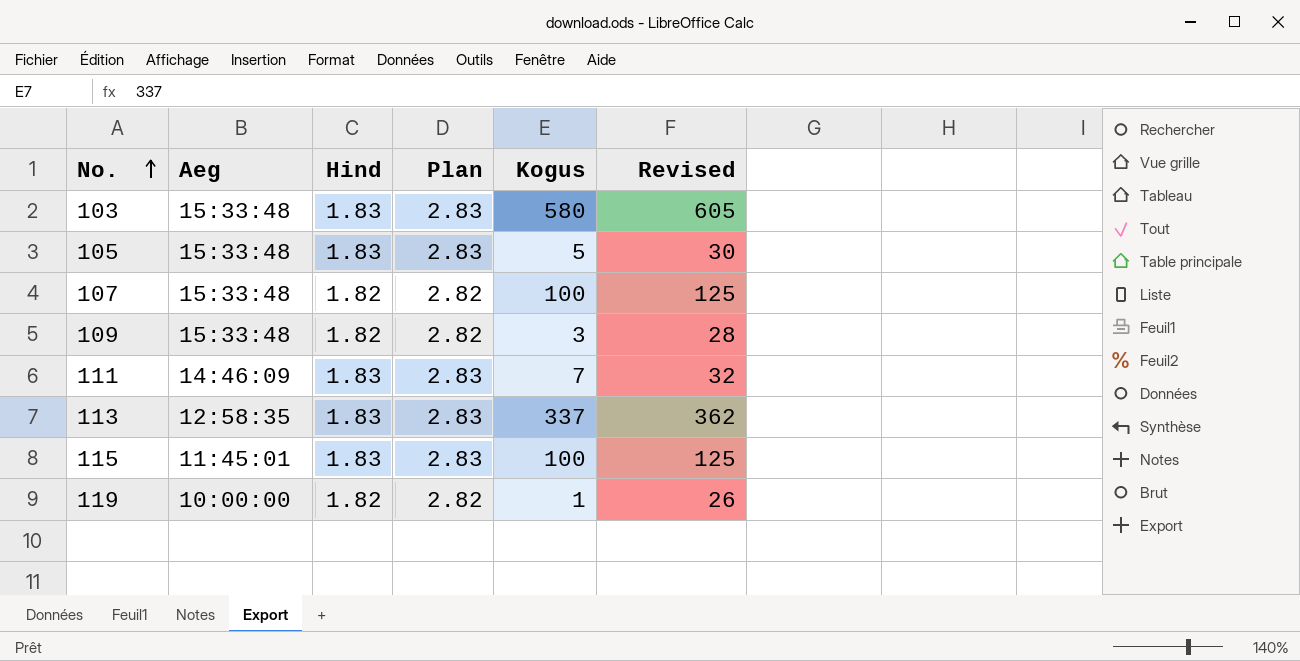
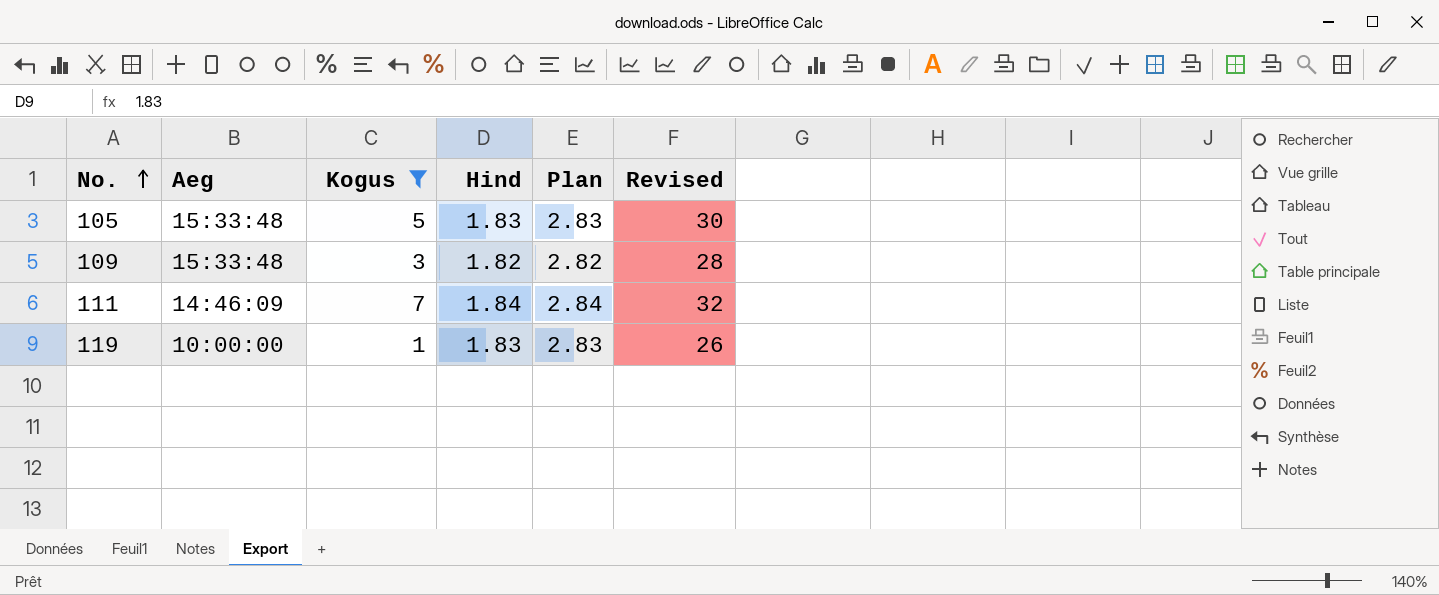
filter: none -> Kogus <= 7
column Kogus | position: 5 -> 3
111 | Hind: 1.83 -> 1.84
111 | Plan: 2.83 -> 2.84
119 | Hind: 1.82 -> 1.83
119 | Plan: 2.82 -> 2.83

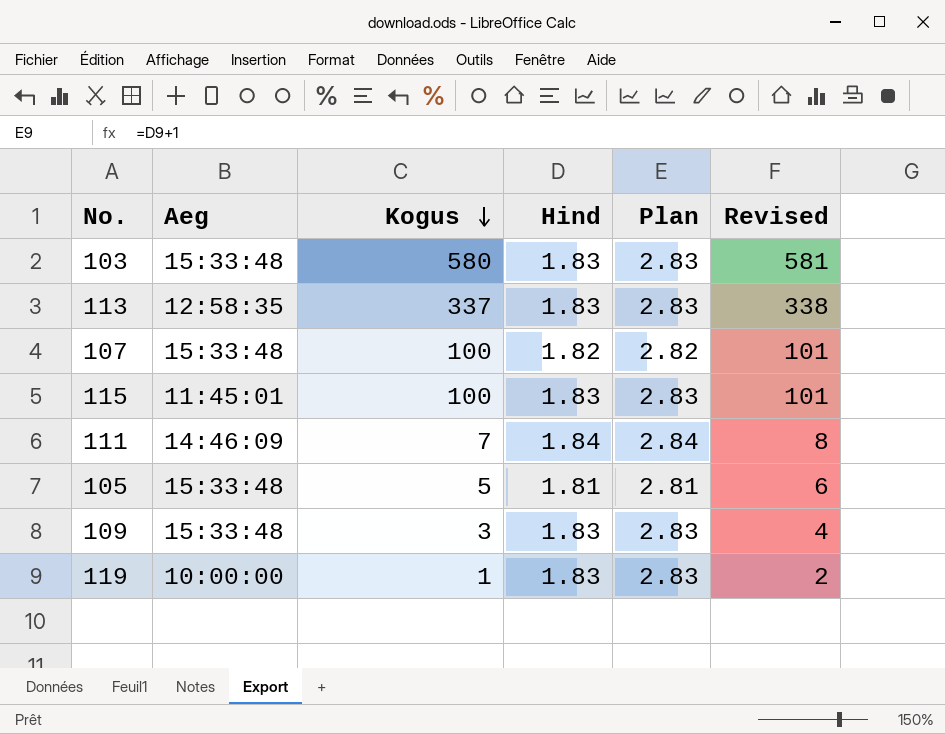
filter: Kogus <= 7 -> none
row order: No. ascending -> Kogus descending
column Revised | formula: [Kogus] + 25 -> [Kogus] + 1
105 | Hind: 1.83 -> 1.81
105 | Plan: 2.83 -> 2.81
109 | Hind: 1.82 -> 1.83
109 | Plan: 2.82 -> 2.83

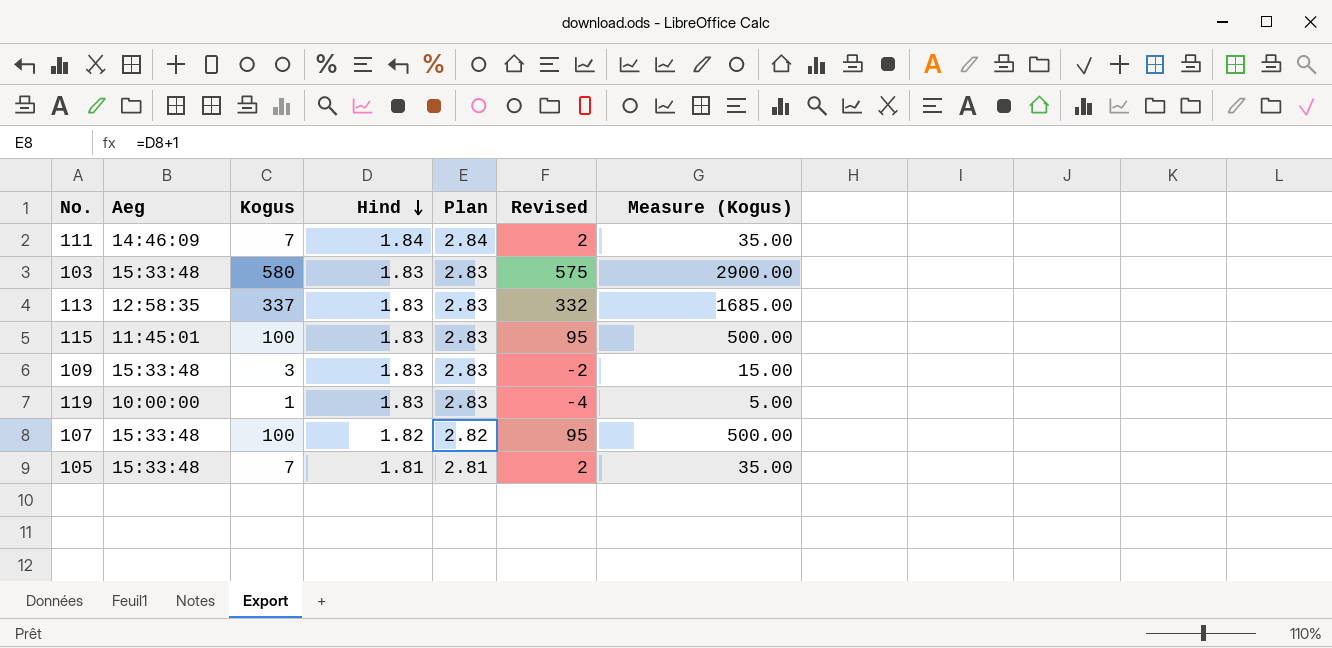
row order: Kogus descending -> Hind descending
column Revised | formula: [Kogus] + 1 -> [Kogus] - 5
column Measure (Kogus) | formula: none -> [Kogus] * 5
105 | Kogus: 5 -> 7

